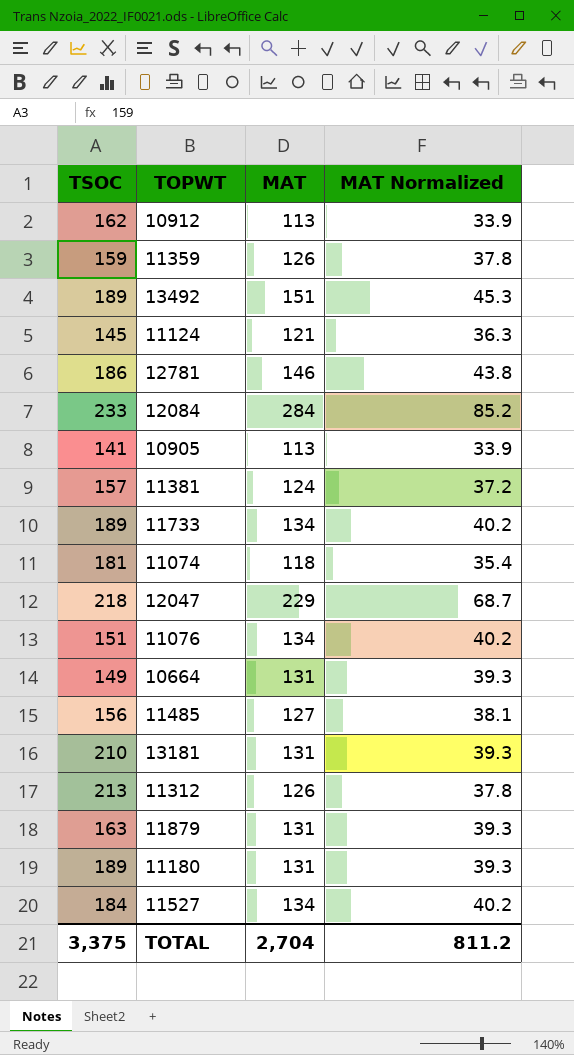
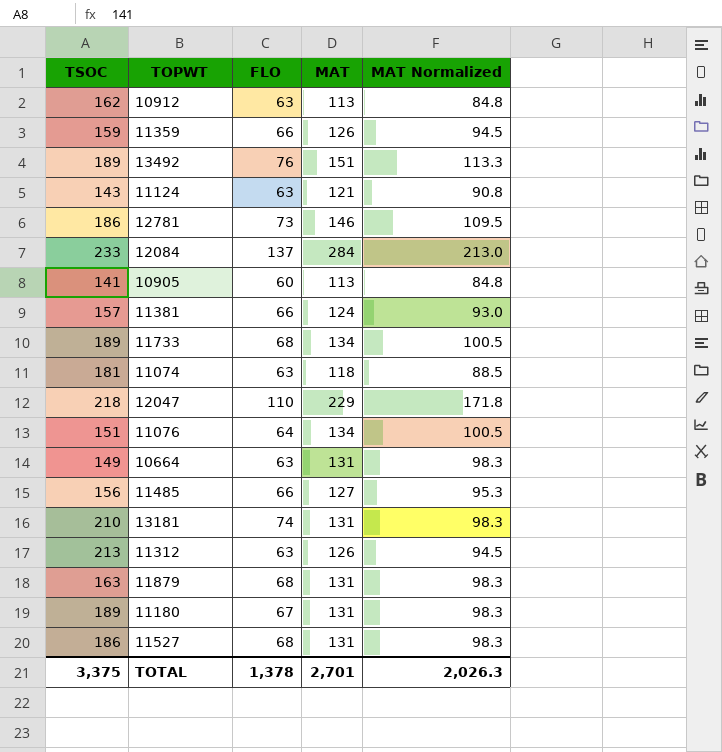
column FLO | position: none -> 3
column MAT Normalized | formula: [MAT] * 0.3 -> [MAT] * 0.75
11124 | TSOC: 145 -> 143
11527 | TSOC: 184 -> 186
11527 | MAT: 134 -> 131
TOTAL | MAT: 2,704 -> 2,701
TOTAL | MAT Normalized: 811.2 -> 2,026.3

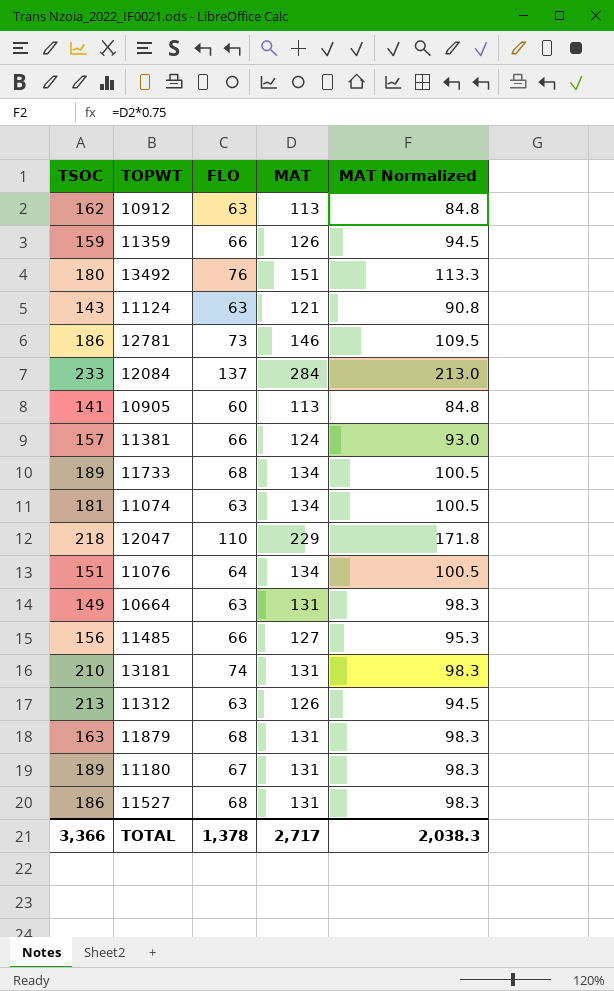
13492 | TSOC: 189 -> 180
11074 | MAT: 118 -> 134
11074 | MAT Normalized: 88.5 -> 100.5
TOTAL | TSOC: 3,375 -> 3,366
TOTAL | MAT: 2,701 -> 2,717
TOTAL | MAT Normalized: 2,026.3 -> 2,038.3

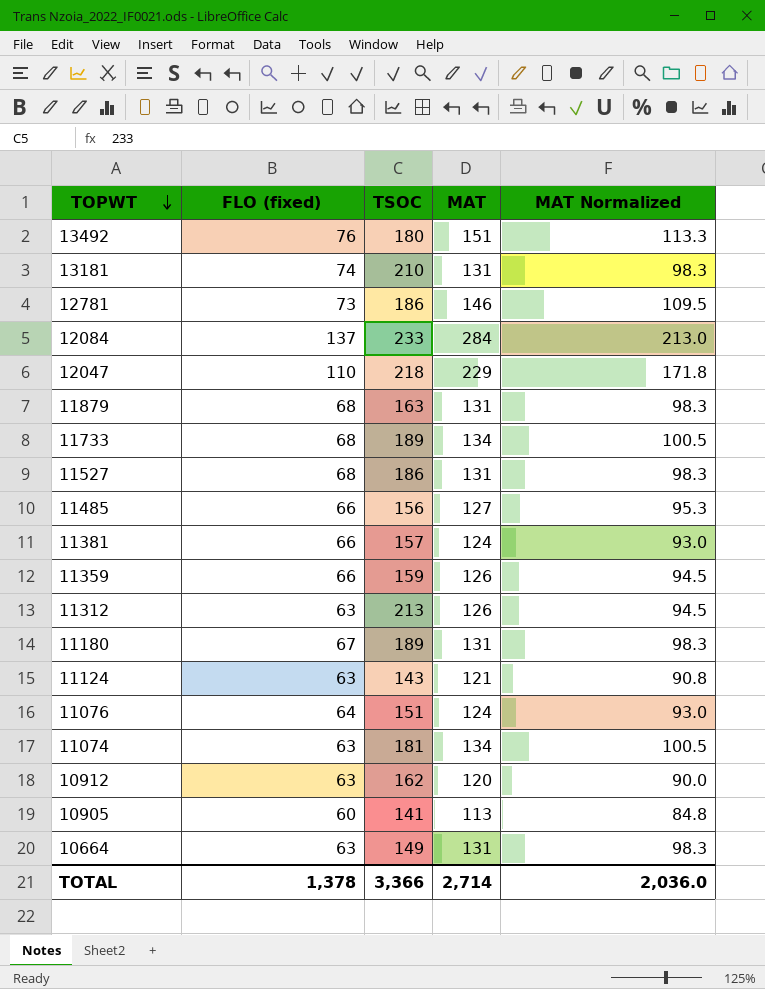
row order: none -> TOPWT descending
column name: FLO -> FLO (fixed)
column TSOC | position: 1 -> 3
11076 | MAT: 134 -> 124
11076 | MAT Normalized: 100.5 -> 93.0
10912 | MAT: 113 -> 120
10912 | MAT Normalized: 84.8 -> 90.0
TOTAL | MAT: 2,717 -> 2,714
TOTAL | MAT Normalized: 2,038.3 -> 2,036.0

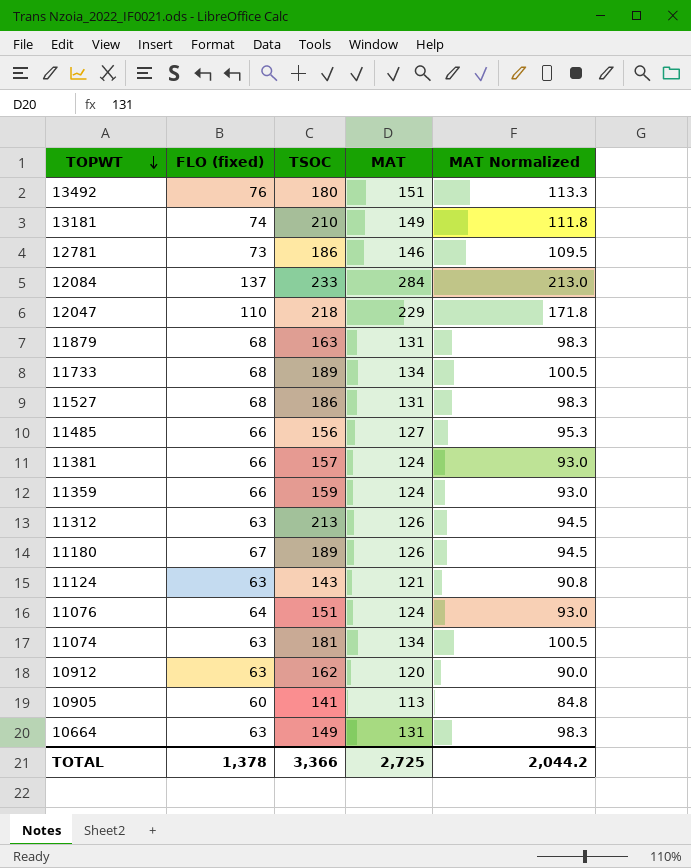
13181 | MAT: 131 -> 149
13181 | MAT Normalized: 98.3 -> 111.8
11359 | MAT: 126 -> 124
11359 | MAT Normalized: 94.5 -> 93.0
11180 | MAT: 131 -> 126
11180 | MAT Normalized: 98.3 -> 94.5
TOTAL | MAT: 2,714 -> 2,725
TOTAL | MAT Normalized: 2,036.0 -> 2,044.2

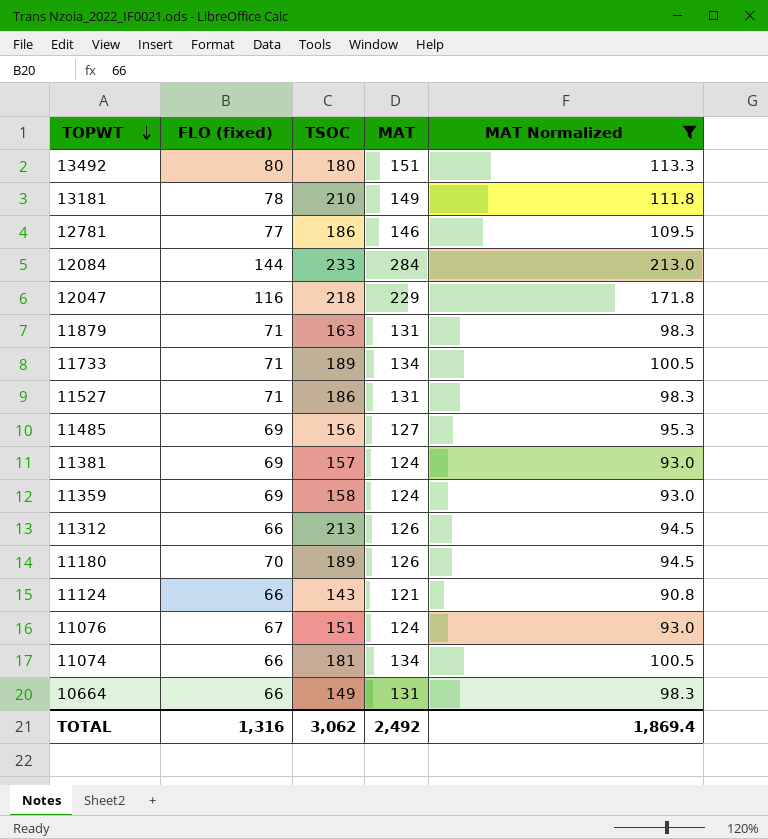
filter: none -> MAT Normalized >= 90.8
13492 | FLO (fixed): 76 -> 80
13181 | FLO (fixed): 74 -> 78
12781 | FLO (fixed): 73 -> 77
12084 | FLO (fixed): 137 -> 144
12047 | FLO (fixed): 110 -> 116
11879 | FLO (fixed): 68 -> 71
11733 | FLO (fixed): 68 -> 71
11527 | FLO (fixed): 68 -> 71
11485 | FLO (fixed): 66 -> 69
11381 | FLO (fixed): 66 -> 69
11359 | FLO (fixed): 66 -> 69
11359 | TSOC: 159 -> 158
11312 | FLO (fixed): 63 -> 66
11180 | FLO (fixed): 67 -> 70
11124 | FLO (fixed): 63 -> 66
11076 | FLO (fixed): 64 -> 67
11074 | FLO (fixed): 63 -> 66
10664 | FLO (fixed): 63 -> 66
TOTAL | FLO (fixed): 1,378 -> 1,316
TOTAL | TSOC: 3,366 -> 3,062
TOTAL | MAT: 2,725 -> 2,492
TOTAL | MAT Normalized: 2,044.2 -> 1,869.4

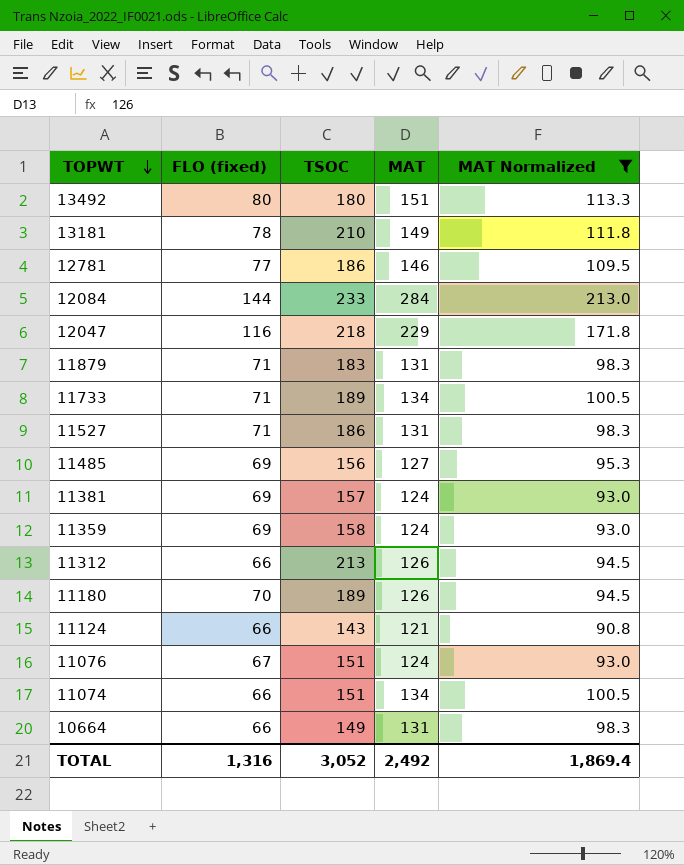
11879 | TSOC: 163 -> 183
11074 | TSOC: 181 -> 151
TOTAL | TSOC: 3,062 -> 3,052

